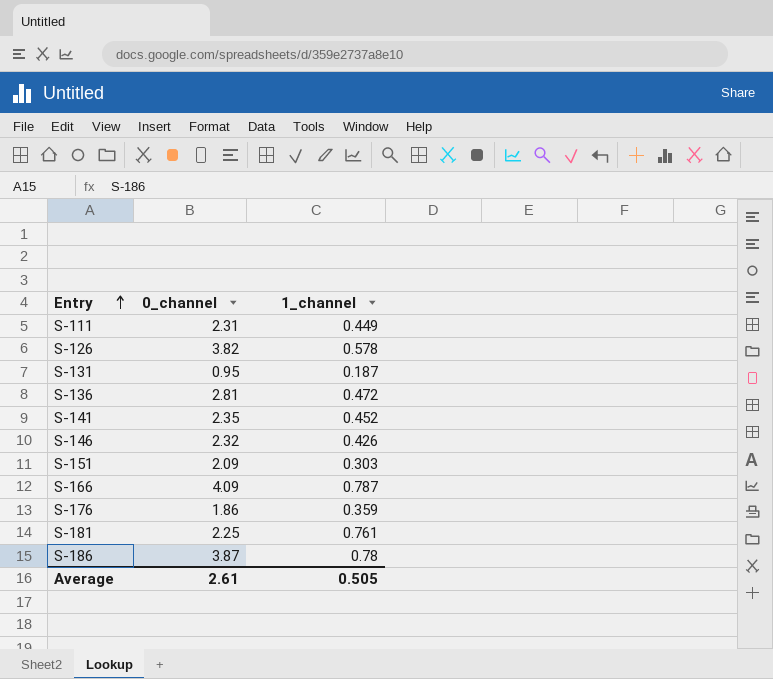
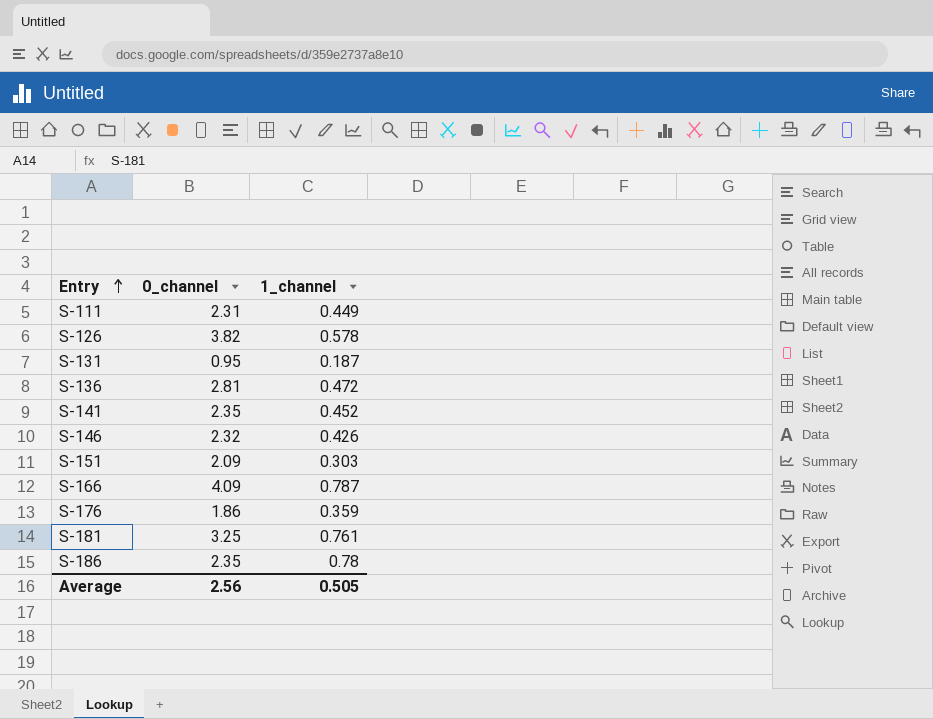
S-181 | 0_channel: 2.25 -> 3.25
S-186 | 0_channel: 3.87 -> 2.35
Average | 0_channel: 2.61 -> 2.56

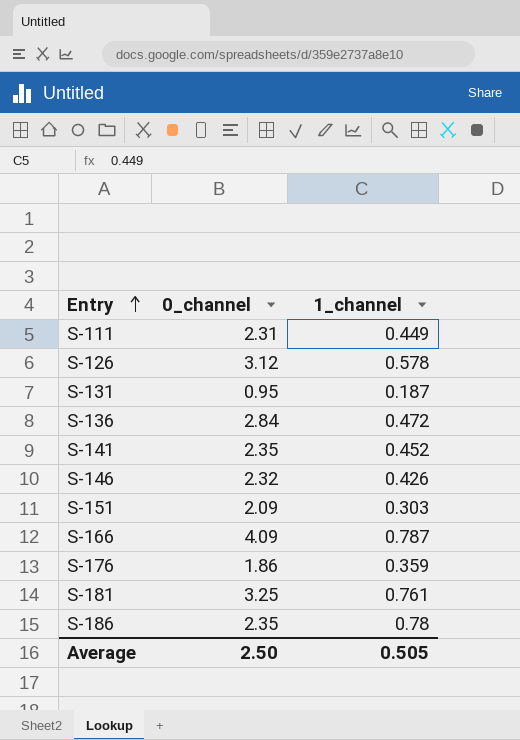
S-126 | 0_channel: 3.82 -> 3.12
S-136 | 0_channel: 2.81 -> 2.84
Average | 0_channel: 2.56 -> 2.50

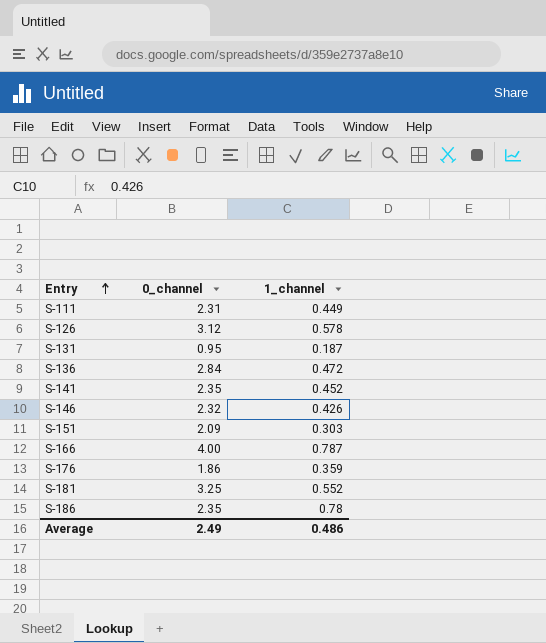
S-166 | 0_channel: 4.09 -> 4.00
S-181 | 1_channel: 0.761 -> 0.552
Average | 0_channel: 2.50 -> 2.49
Average | 1_channel: 0.505 -> 0.486

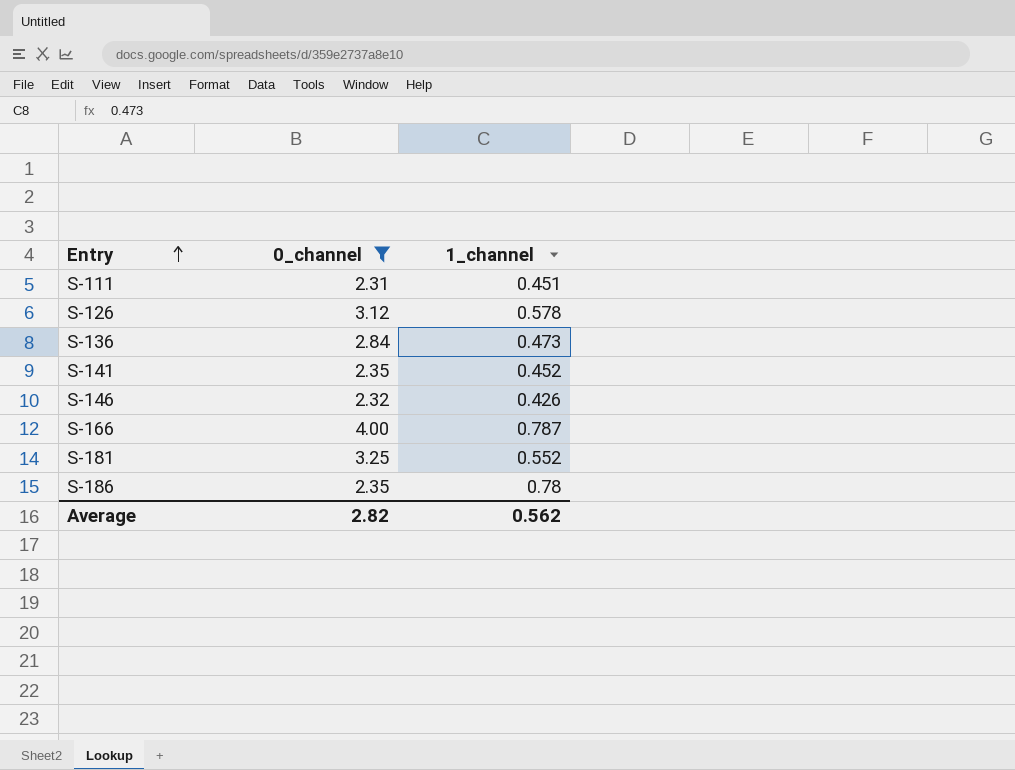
filter: none -> 0_channel >= 2.31
S-111 | 1_channel: 0.449 -> 0.451
S-136 | 1_channel: 0.472 -> 0.473
Average | 0_channel: 2.49 -> 2.82
Average | 1_channel: 0.486 -> 0.562

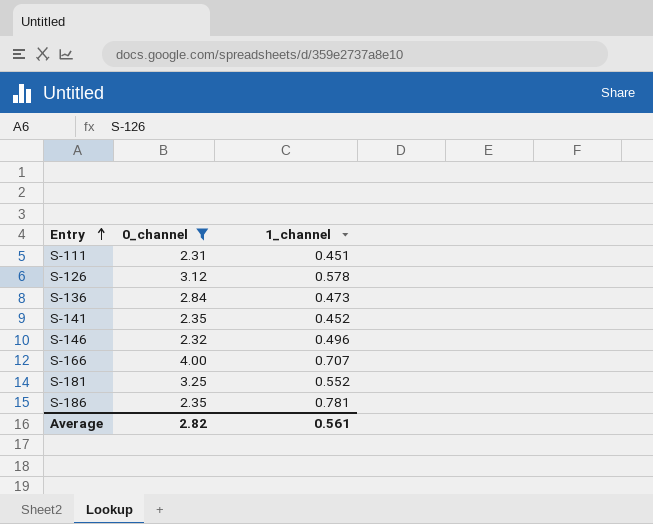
S-146 | 1_channel: 0.426 -> 0.496
S-166 | 1_channel: 0.787 -> 0.707
S-186 | 1_channel: 0.78 -> 0.781
Average | 1_channel: 0.562 -> 0.561

